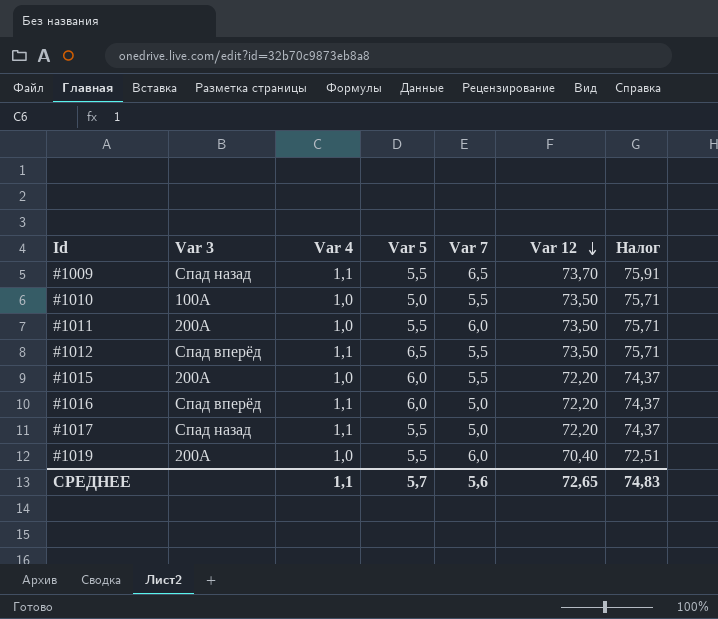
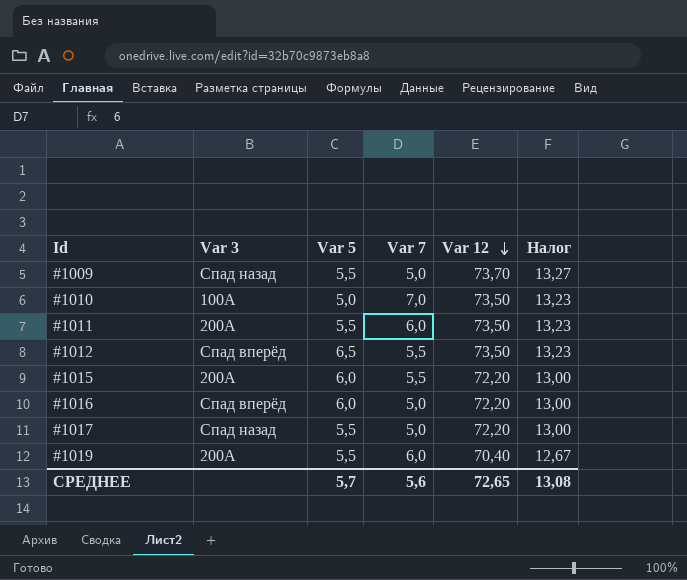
column Var 4 | position: 3 -> none
column Налог | formula: [Var 12] * 1,03 -> [Var 12] * 0,18
#1009 | Var 7: 6,5 -> 5,0
#1010 | Var 7: 5,5 -> 7,0
СРЕДНЕЕ | Налог: 74,83 -> 13,08

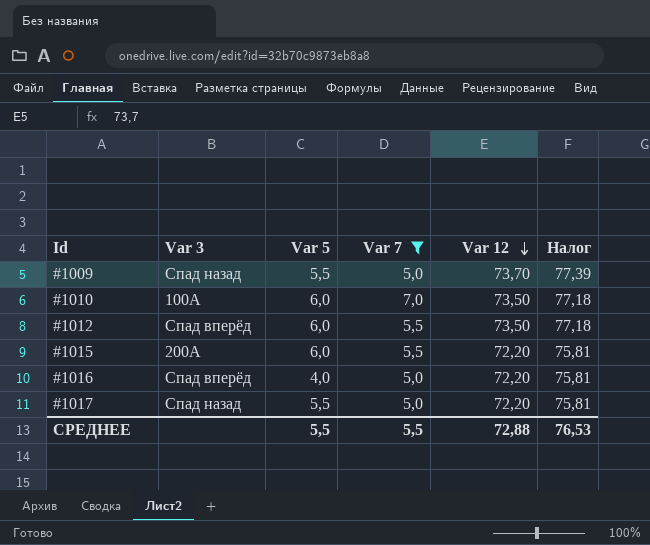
filter: none -> Var 7 != 6,0
column Налог | formula: [Var 12] * 0,18 -> [Var 12] * 1,05
#1010 | Var 5: 5,0 -> 6,0
#1012 | Var 5: 6,5 -> 6,0
#1016 | Var 5: 6,0 -> 4,0
СРЕДНЕЕ | Var 5: 5,7 -> 5,5
СРЕДНЕЕ | Var 7: 5,6 -> 5,5
СРЕДНЕЕ | Var 12: 72,65 -> 72,88
СРЕДНЕЕ | Налог: 13,08 -> 76,53

